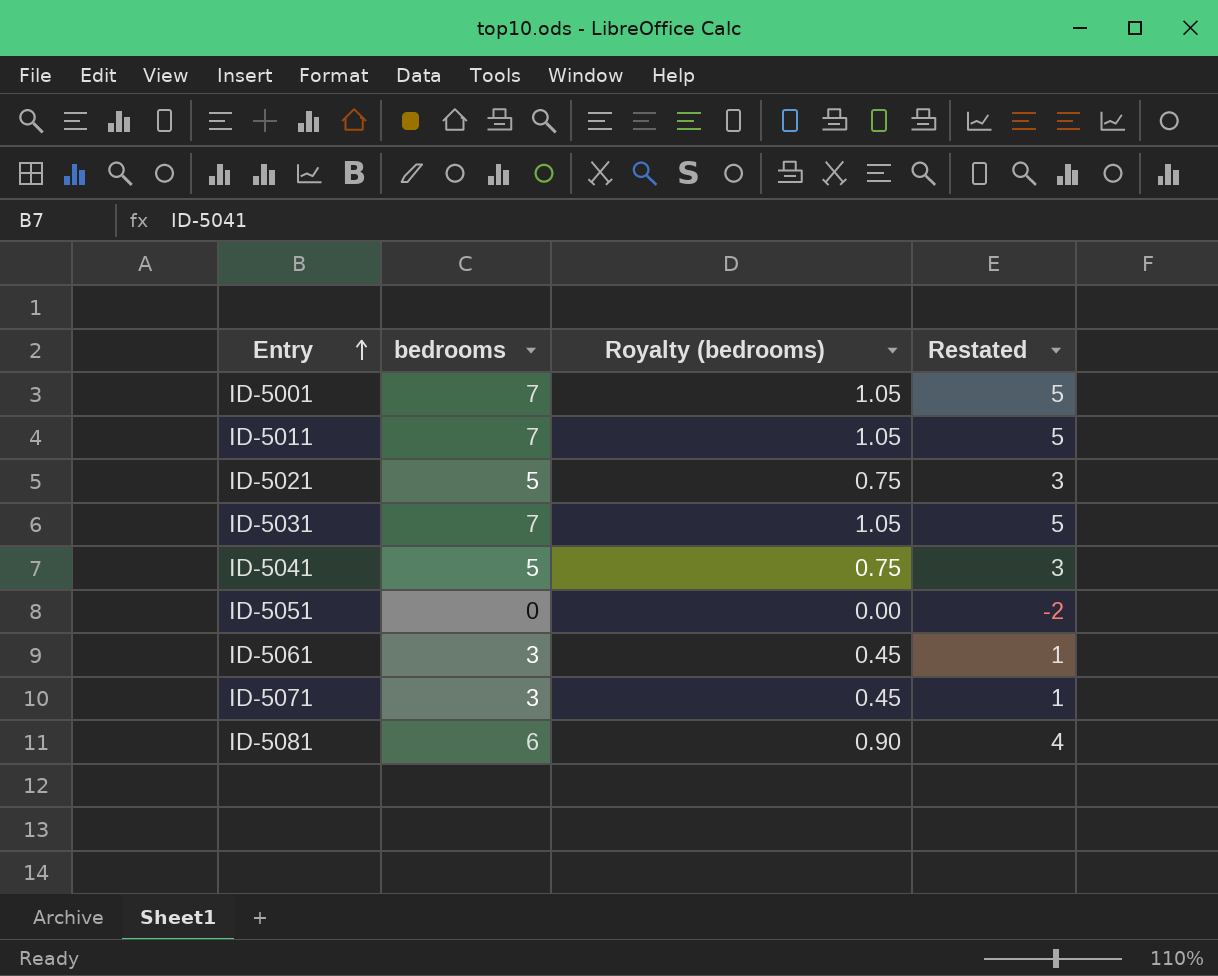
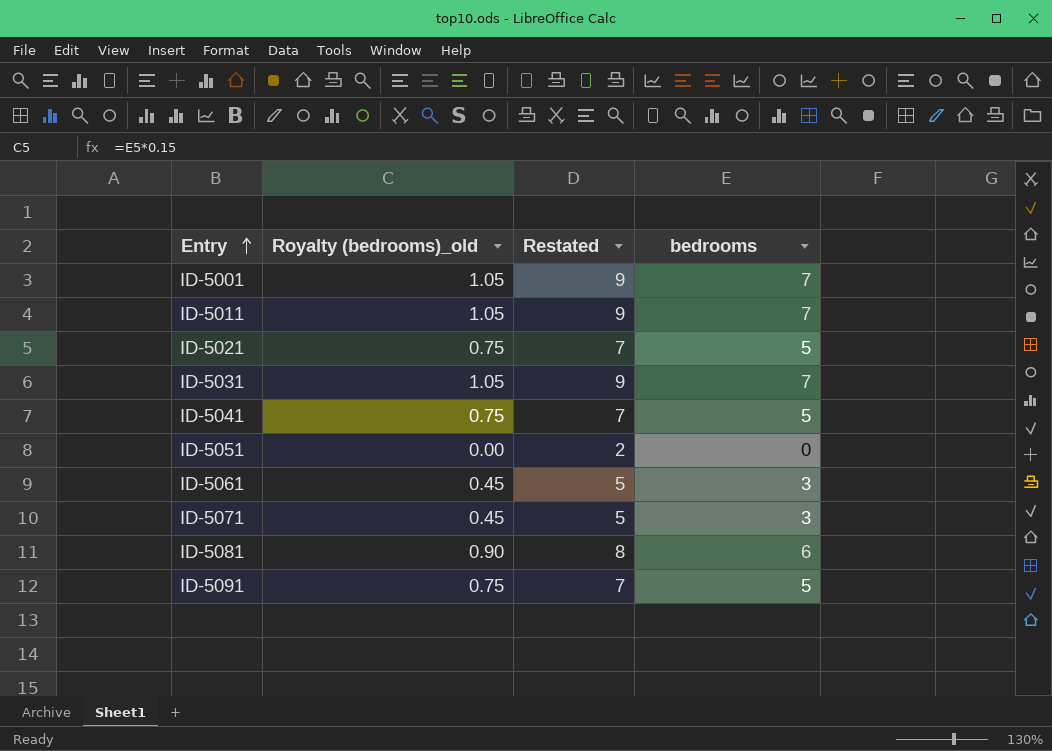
column name: Royalty (bedrooms) -> Royalty (bedrooms)_old
column Restated | formula: [bedrooms] - 2 -> [bedrooms] + 2
column bedrooms | position: 2 -> 4
row ID-5091: none -> 0.75 | 7 | 5

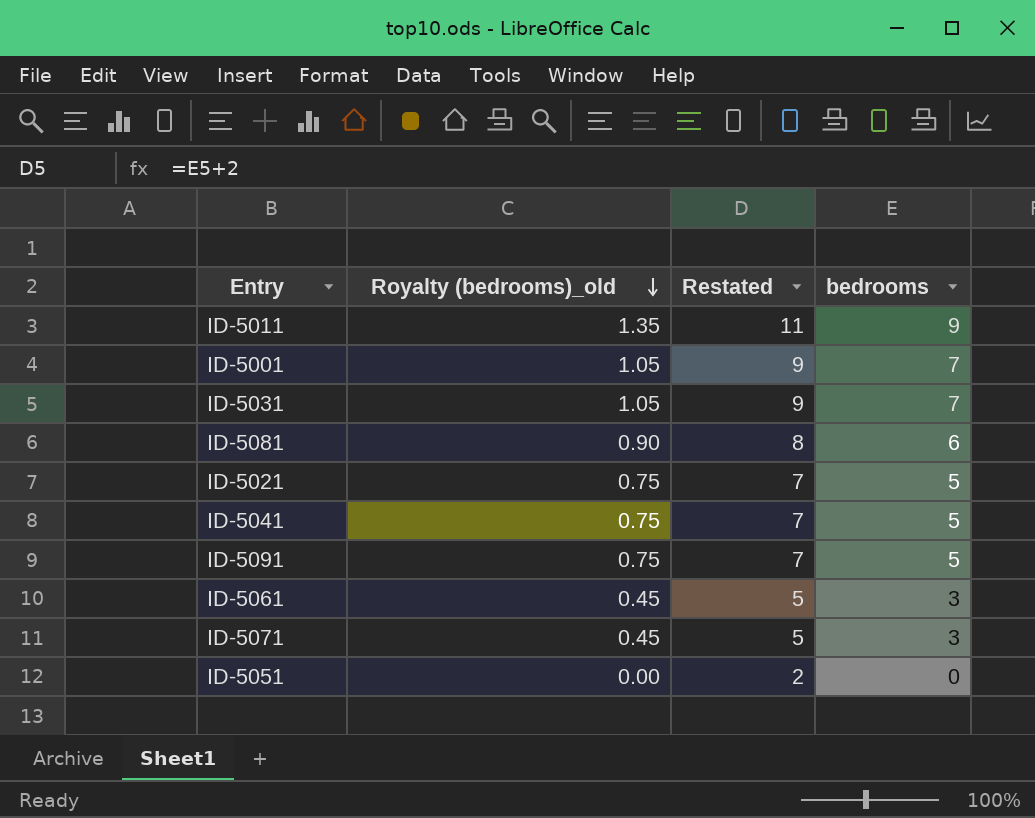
row order: Entry ascending -> Royalty (bedrooms)_old descending
ID-5011 | Royalty (bedrooms)_old: 1.05 -> 1.35
ID-5011 | Restated: 9 -> 11
ID-5011 | bedrooms: 7 -> 9

